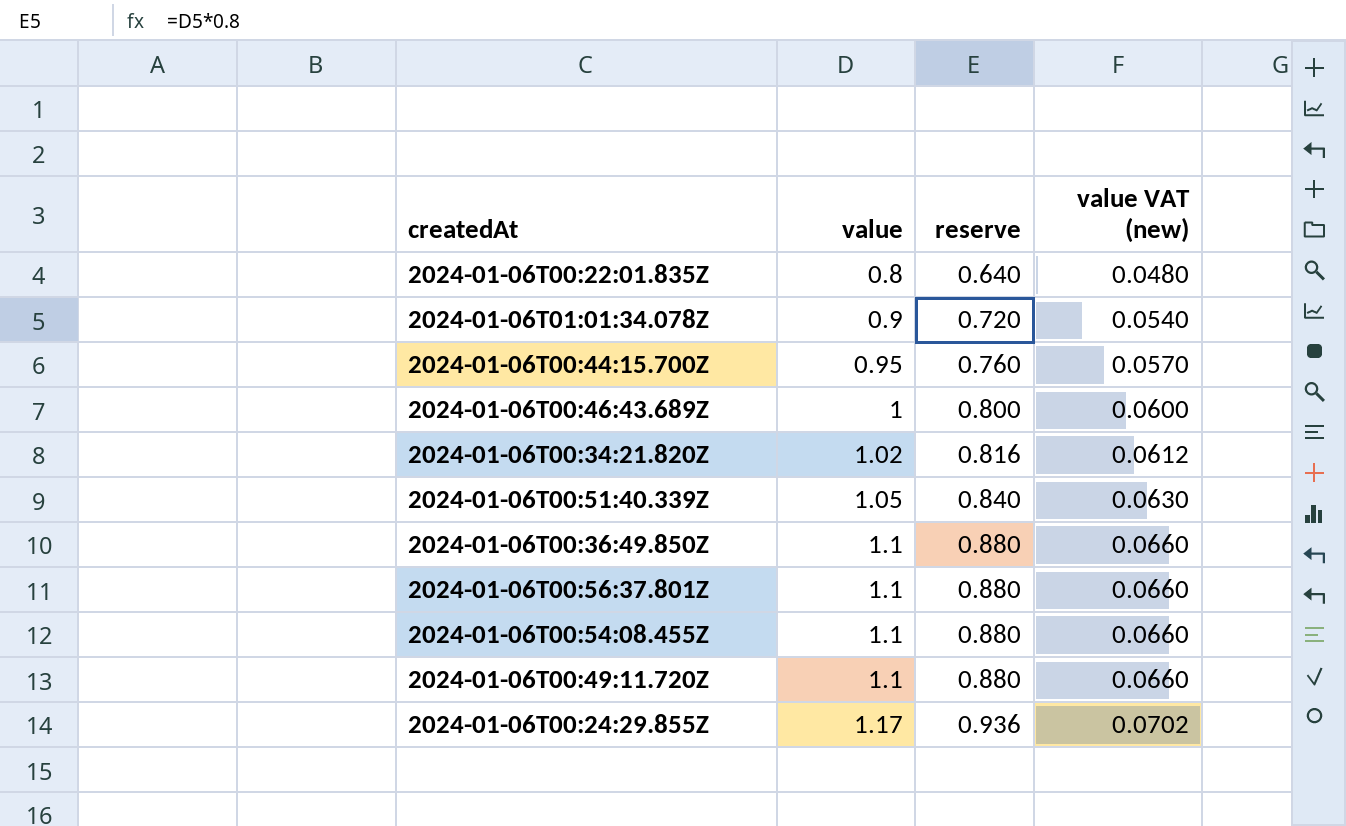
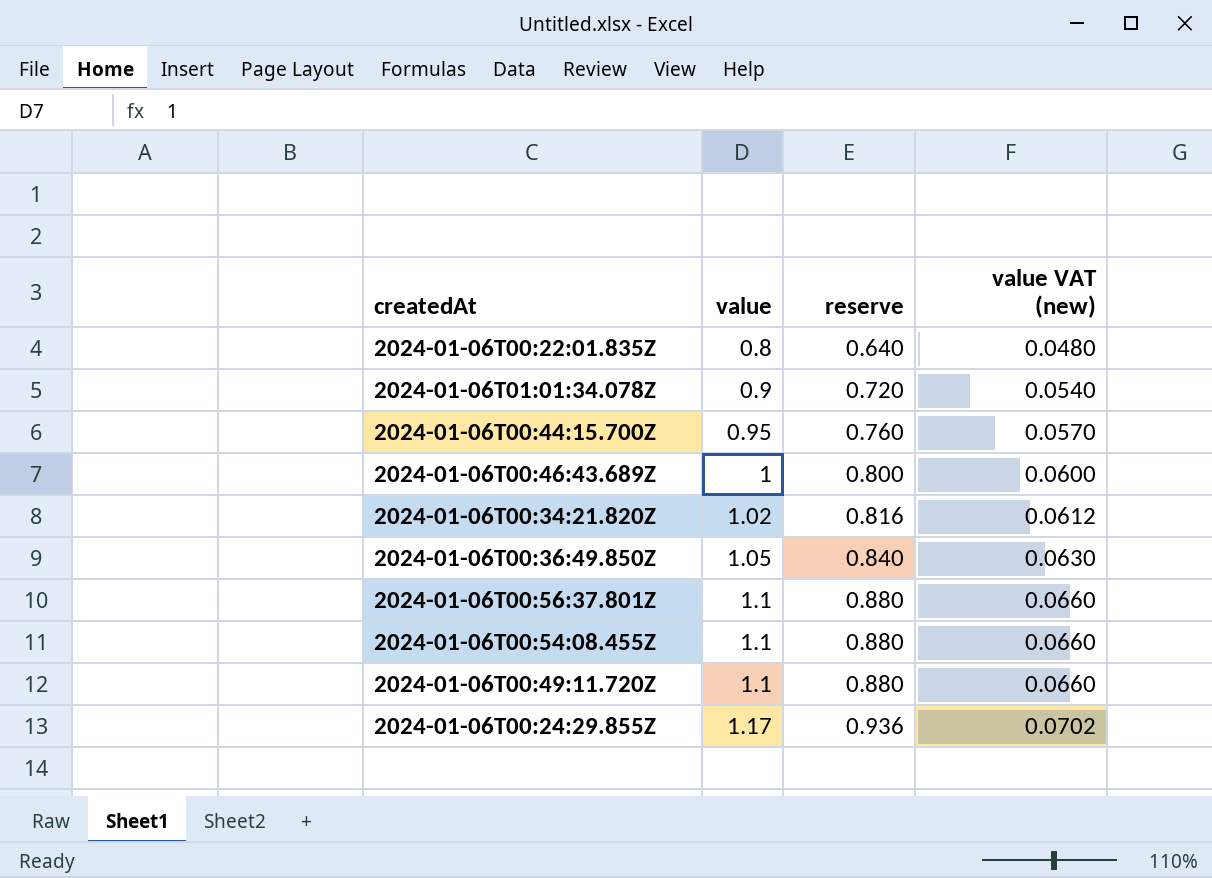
row 2024-01-06T00:51:40.339Z: 1.05 | 0.840 | 0.0630 -> none
2024-01-06T00:36:49.850Z | value: 1.1 -> 1.05
2024-01-06T00:36:49.850Z | reserve: 0.880 -> 0.840
2024-01-06T00:36:49.850Z | value VAT (new): 0.0660 -> 0.0630

